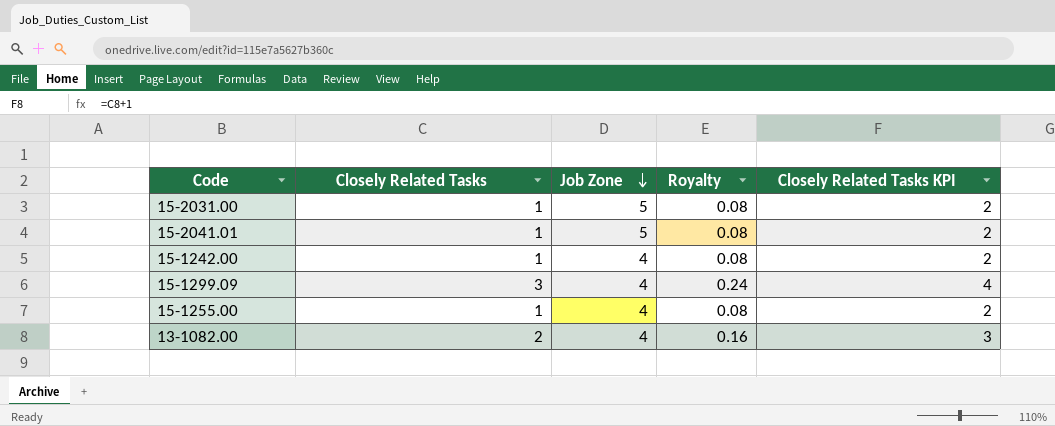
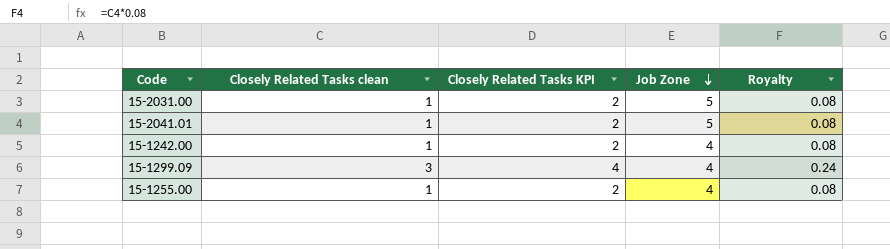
column name: Closely Related Tasks -> Closely Related Tasks clean
column Closely Related Tasks KPI | position: 5 -> 3
row 13-1082.00: 2 | 4 | 0.16 | 3 -> none

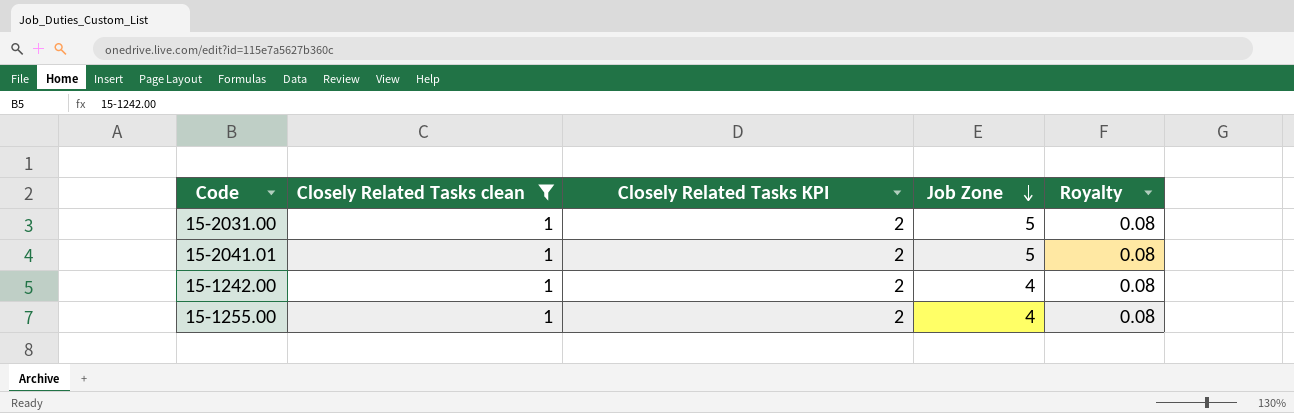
filter: none -> Closely Related Tasks clean = 1

